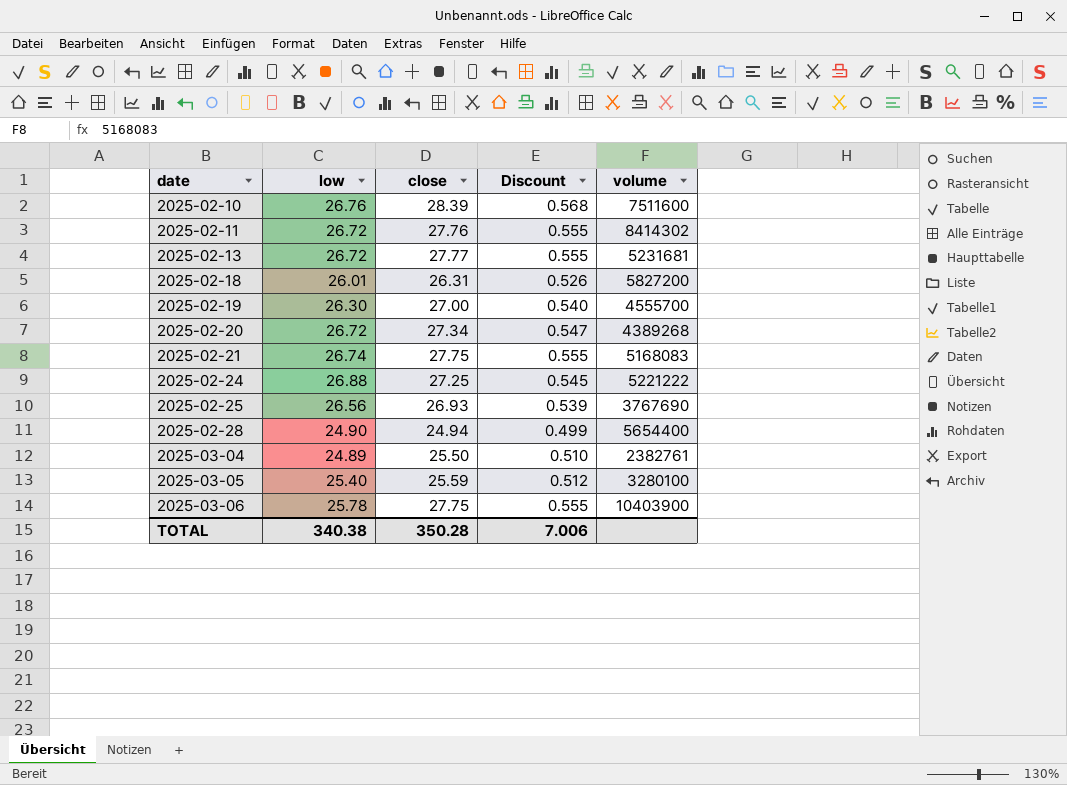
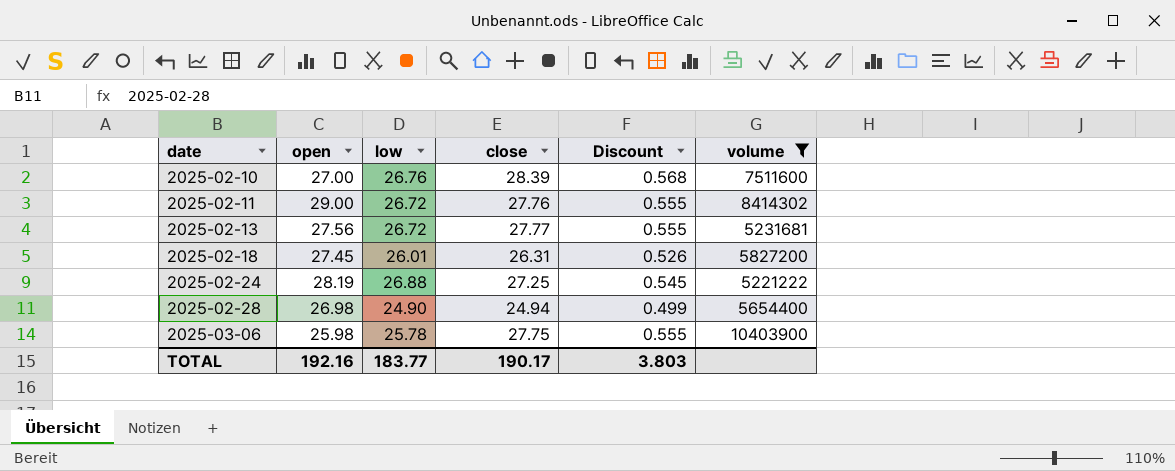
filter: none -> volume >= 5221222
column open | position: none -> 2
TOTAL | low: 340.38 -> 183.77
TOTAL | close: 350.28 -> 190.17
TOTAL | Discount: 7.006 -> 3.803

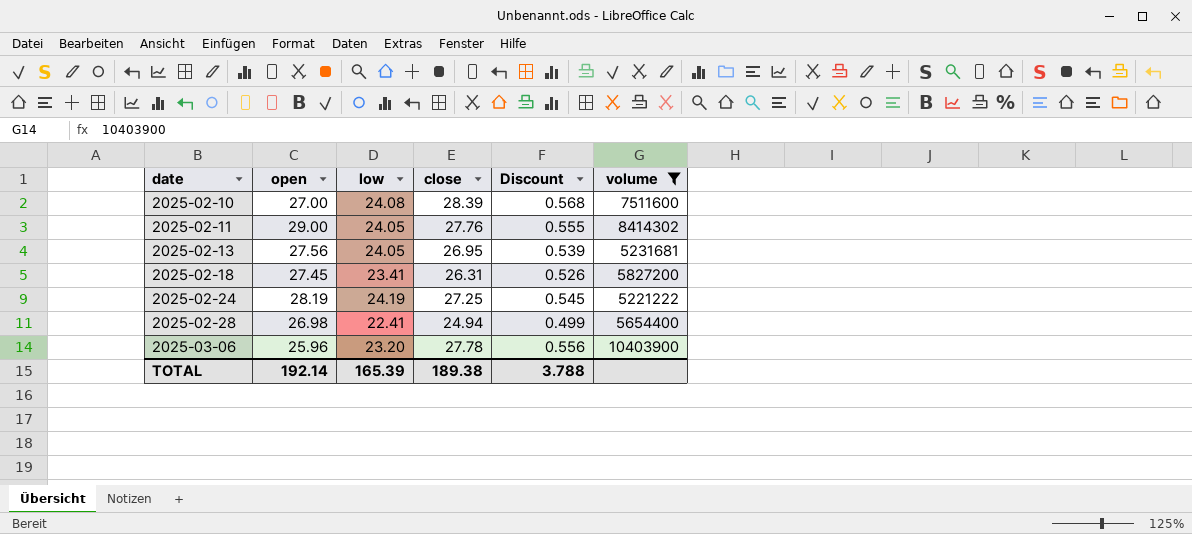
2025-02-10 | low: 26.76 -> 24.08
2025-02-11 | low: 26.72 -> 24.05
2025-02-13 | low: 26.72 -> 24.05
2025-02-13 | close: 27.77 -> 26.95
2025-02-13 | Discount: 0.555 -> 0.539
2025-02-18 | low: 26.01 -> 23.41
2025-02-24 | low: 26.88 -> 24.19
2025-02-28 | low: 24.90 -> 22.41
2025-03-06 | open: 25.98 -> 25.96
2025-03-06 | low: 25.78 -> 23.20
2025-03-06 | close: 27.75 -> 27.78
2025-03-06 | Discount: 0.555 -> 0.556
TOTAL | open: 192.16 -> 192.14
TOTAL | low: 183.77 -> 165.39
TOTAL | close: 190.17 -> 189.38
TOTAL | Discount: 3.803 -> 3.788

